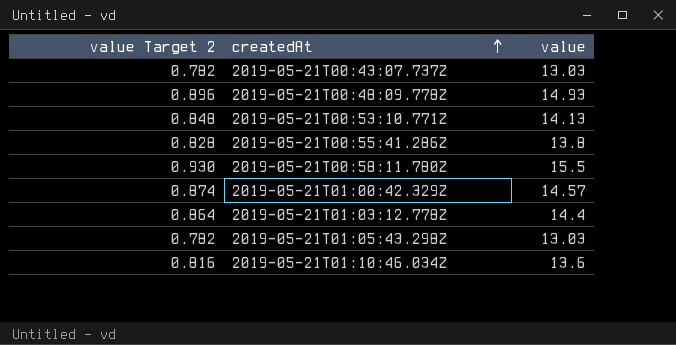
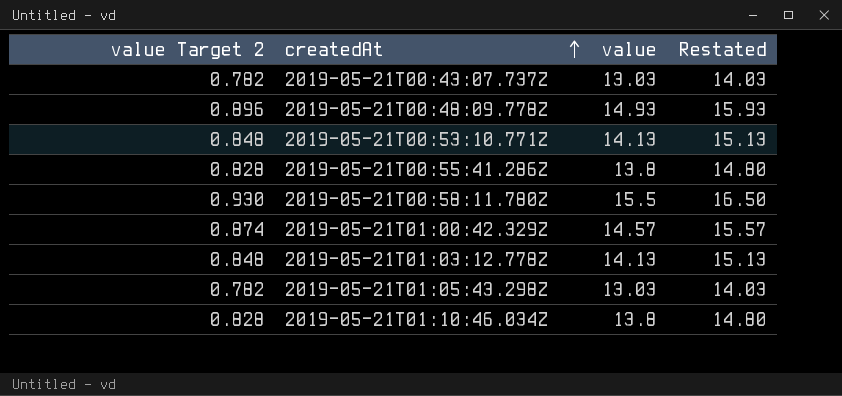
column Restated | formula: none -> [value] + 1
2019-05-21T01:03:12.778Z | value Target 2: 0.864 -> 0.848
2019-05-21T01:03:12.778Z | value: 14.4 -> 14.13
2019-05-21T01:10:46.034Z | value Target 2: 0.816 -> 0.828
2019-05-21T01:10:46.034Z | value: 13.6 -> 13.8

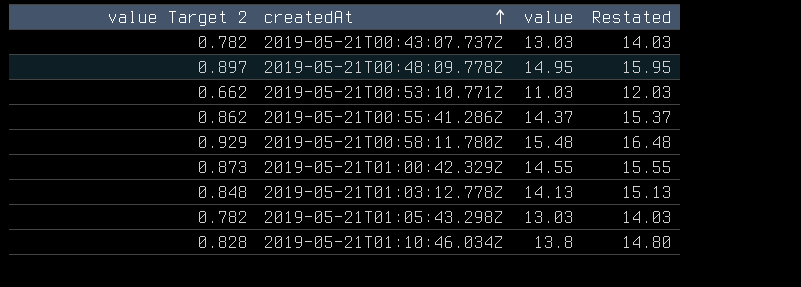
2019-05-21T00:48:09.778Z | value Target 2: 0.896 -> 0.897
2019-05-21T00:48:09.778Z | value: 14.93 -> 14.95
2019-05-21T00:48:09.778Z | Restated: 15.93 -> 15.95
2019-05-21T00:53:10.771Z | value Target 2: 0.848 -> 0.662
2019-05-21T00:53:10.771Z | value: 14.13 -> 11.03
2019-05-21T00:53:10.771Z | Restated: 15.13 -> 12.03
2019-05-21T00:55:41.286Z | value Target 2: 0.828 -> 0.862
2019-05-21T00:55:41.286Z | value: 13.8 -> 14.37
2019-05-21T00:55:41.286Z | Restated: 14.80 -> 15.37
2019-05-21T00:58:11.780Z | value Target 2: 0.930 -> 0.929
2019-05-21T00:58:11.780Z | value: 15.5 -> 15.48
2019-05-21T00:58:11.780Z | Restated: 16.50 -> 16.48
2019-05-21T01:00:42.329Z | value Target 2: 0.874 -> 0.873
2019-05-21T01:00:42.329Z | value: 14.57 -> 14.55
2019-05-21T01:00:42.329Z | Restated: 15.57 -> 15.55

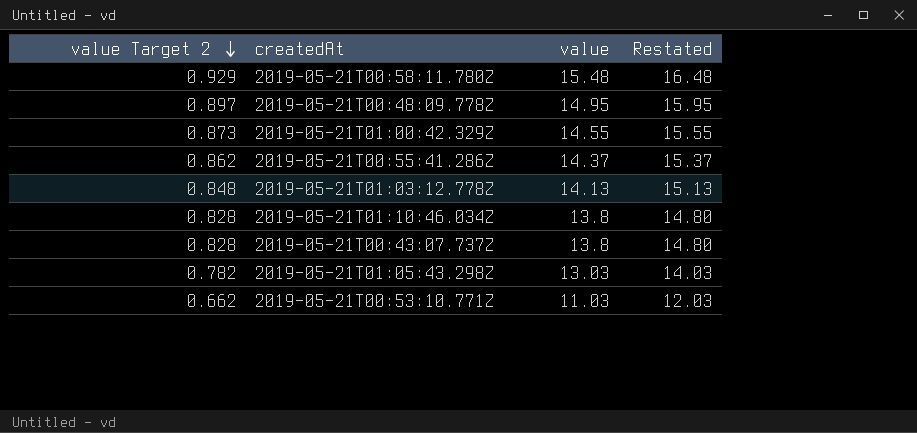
row order: createdAt ascending -> value Target 2 descending
2019-05-21T00:43:07.737Z | value Target 2: 0.782 -> 0.828
2019-05-21T00:43:07.737Z | value: 13.03 -> 13.8
2019-05-21T00:43:07.737Z | Restated: 14.03 -> 14.80

